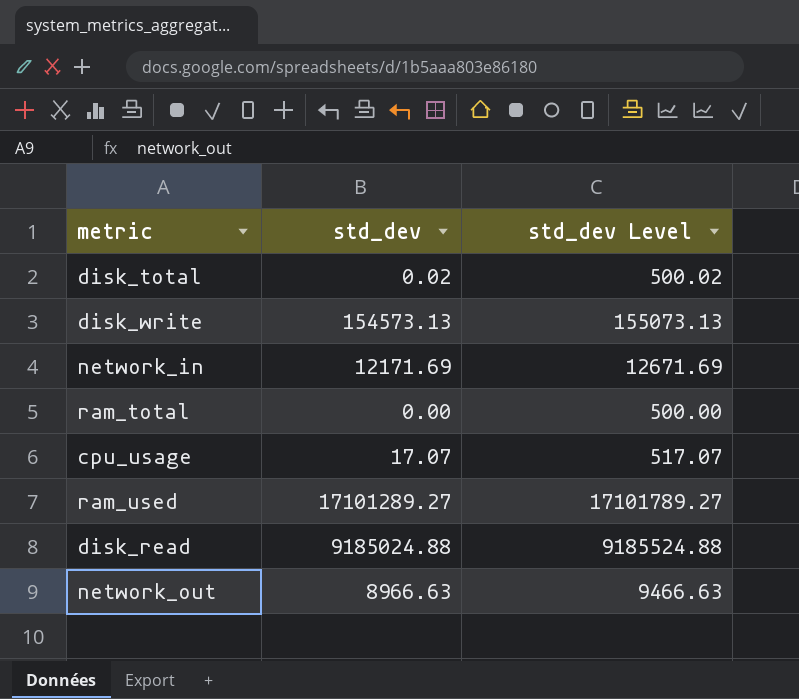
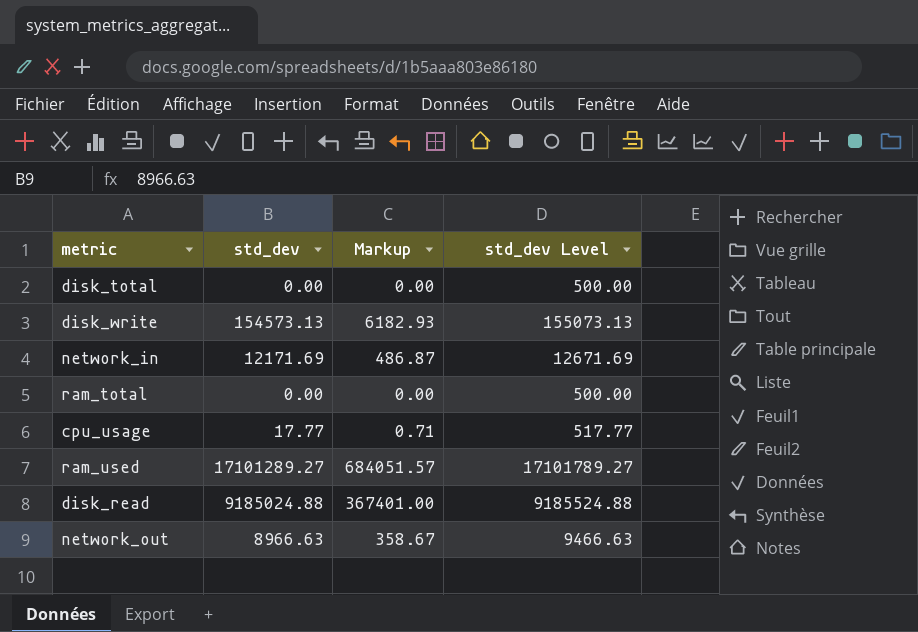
column Markup | formula: none -> [std_dev] * 0.04
disk_total | std_dev: 0.02 -> 0.00
disk_total | std_dev Level: 500.02 -> 500.00
cpu_usage | std_dev: 17.07 -> 17.77
cpu_usage | std_dev Level: 517.07 -> 517.77

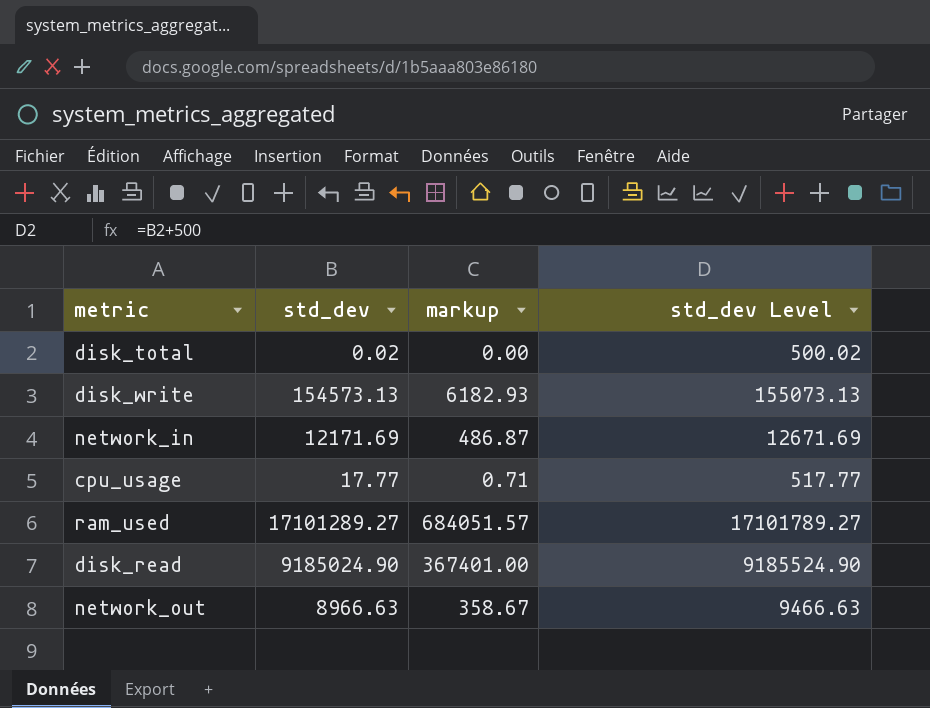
column name: Markup -> markup
row ram_total: 0.00 | 0.00 | 500.00 -> none
disk_total | std_dev: 0.00 -> 0.02
disk_total | std_dev Level: 500.00 -> 500.02
disk_read | std_dev: 9185024.88 -> 9185024.90
disk_read | std_dev Level: 9185524.88 -> 9185524.90

